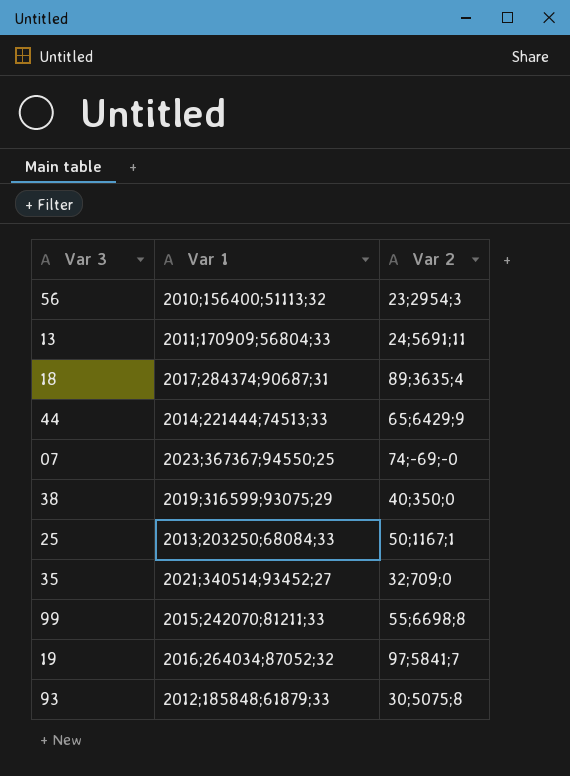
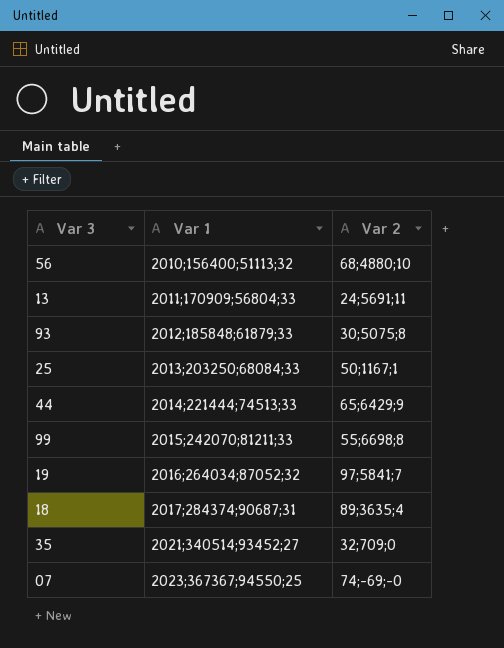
row order: none -> Var 1 ascending
row 38: 2019;316599;93075;29 | 40;350;0 -> none
56 | Var 2: 23;2954;3 -> 68;4880;10

